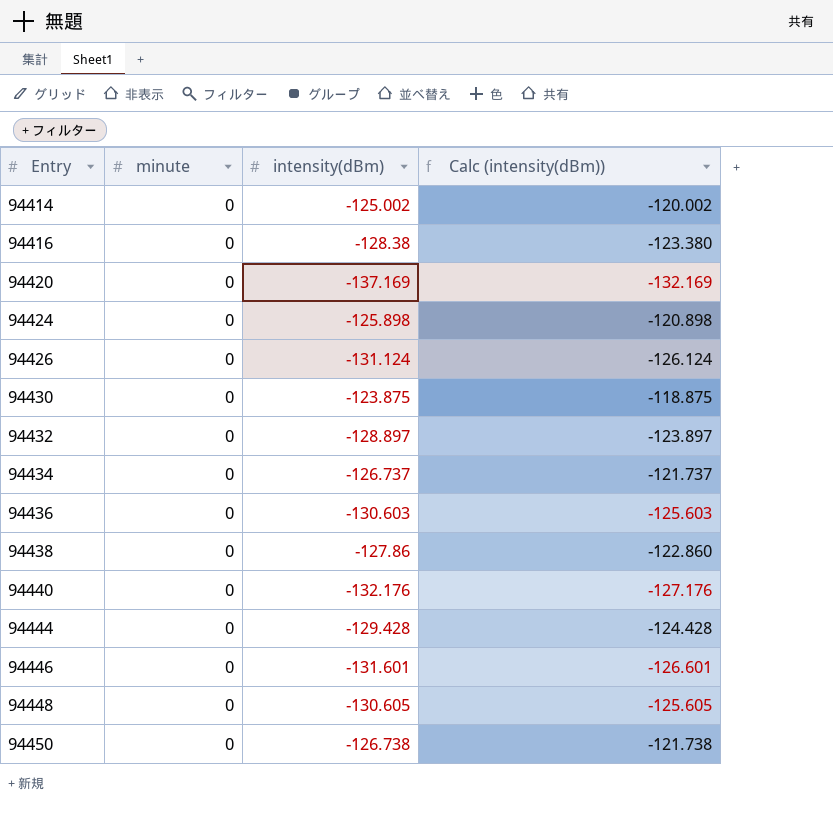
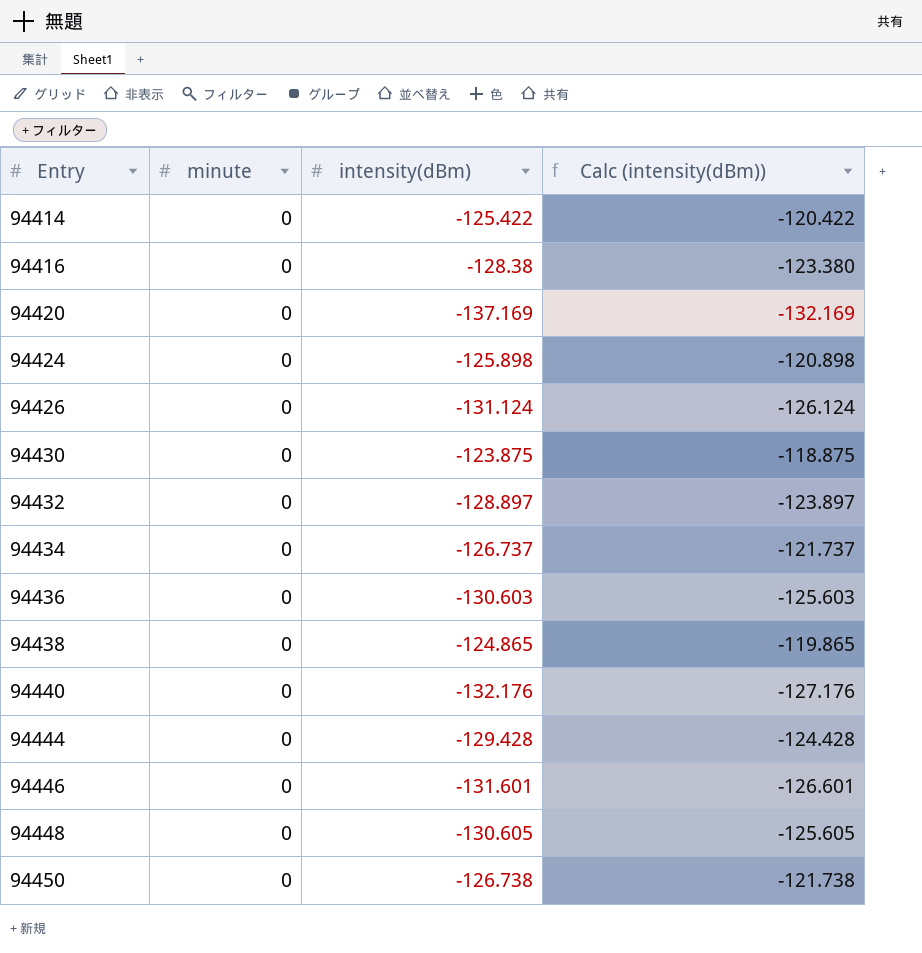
94414 | intensity(dBm): -125.002 -> -125.422
94414 | Calc (intensity(dBm)): -120.002 -> -120.422
94438 | intensity(dBm): -127.86 -> -124.865
94438 | Calc (intensity(dBm)): -122.860 -> -119.865

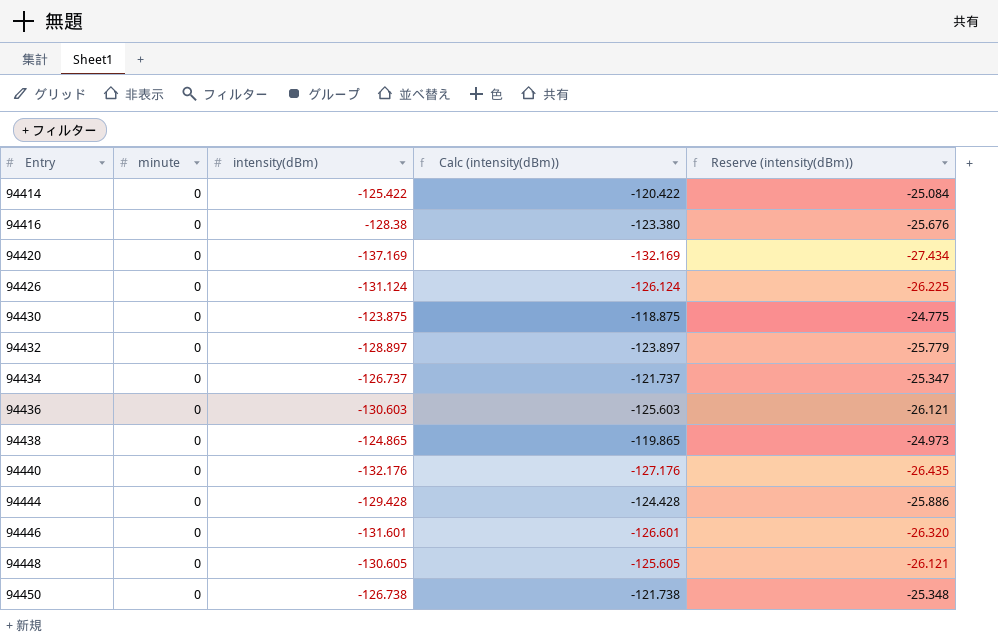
column Reserve (intensity(dBm)) | formula: none -> [intensity(dBm)] * 0.2
row 94424: 0 | -125.898 | -120.898 -> none

